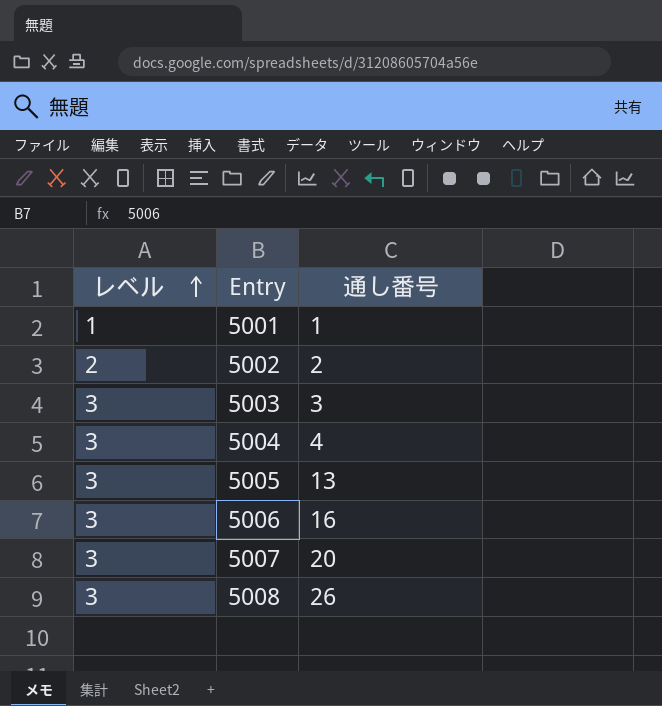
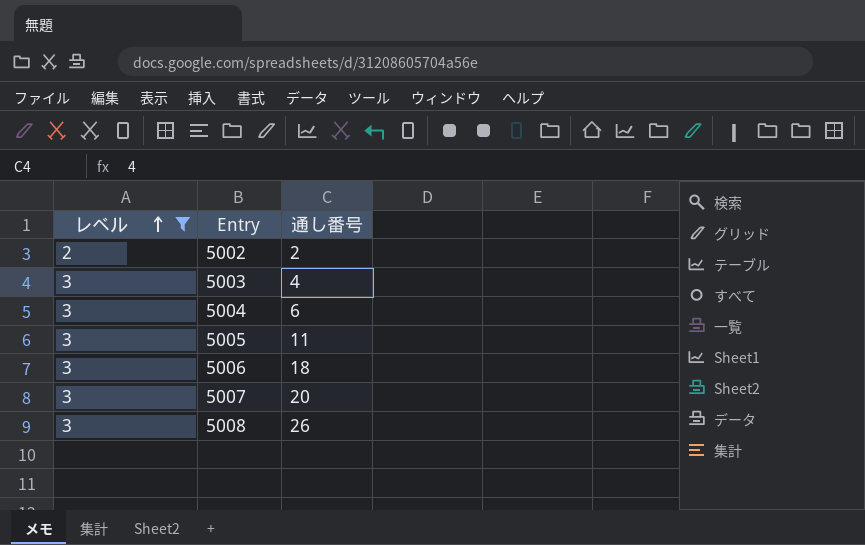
filter: none -> レベル != 1
5003 | 通し番号: 3 -> 4
5004 | 通し番号: 4 -> 6
5005 | 通し番号: 13 -> 11
5006 | 通し番号: 16 -> 18

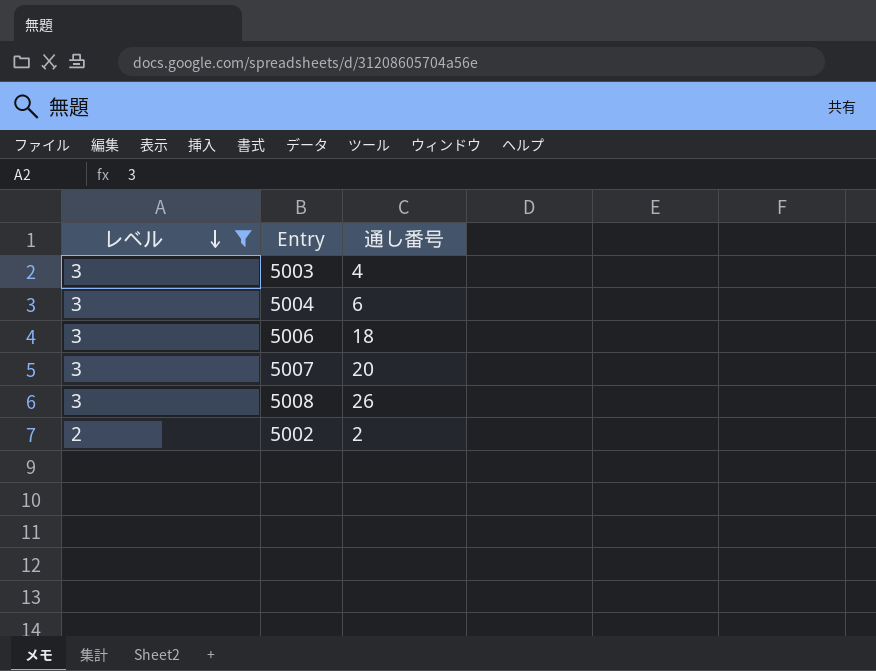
row order: レベル ascending -> レベル descending
row 5005: 3 | 11 -> none

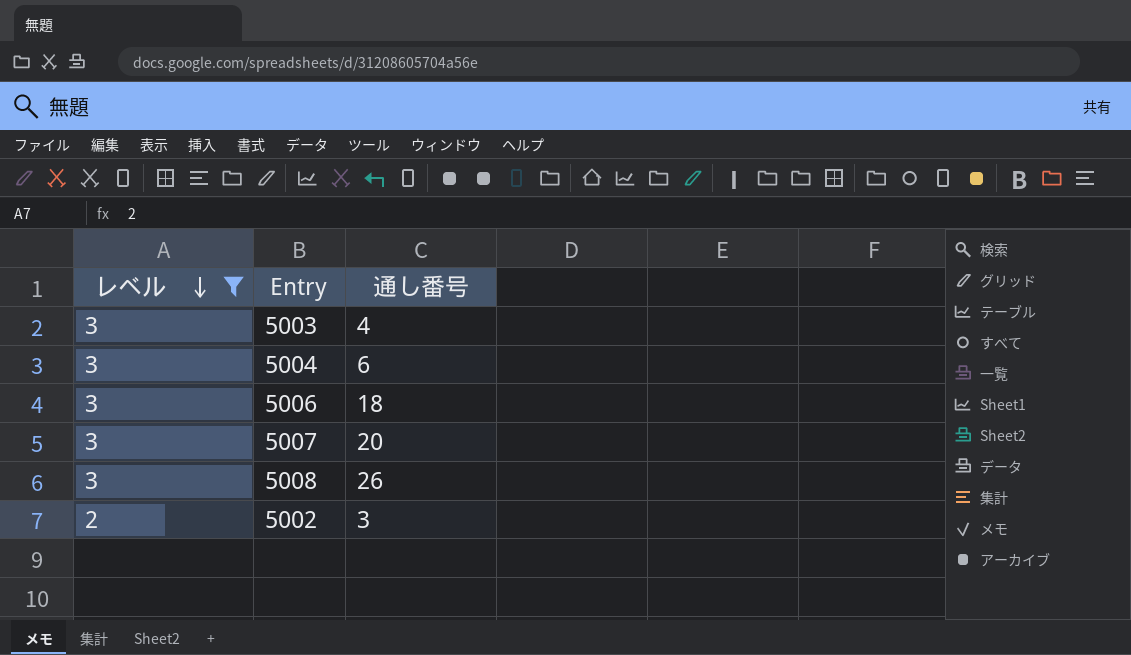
5002 | 通し番号: 2 -> 3

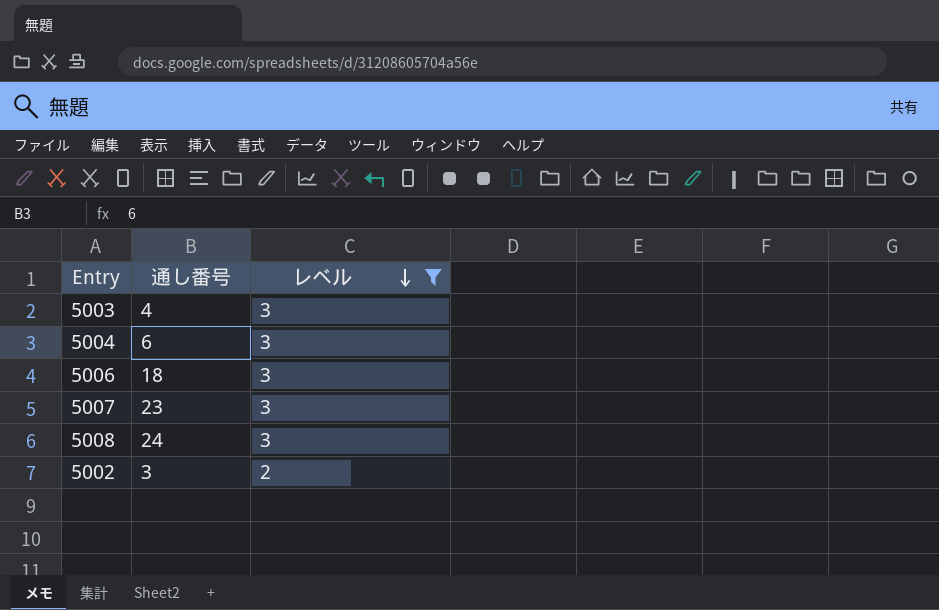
column レベル | position: 1 -> 3
5007 | 通し番号: 20 -> 23
5008 | 通し番号: 26 -> 24

